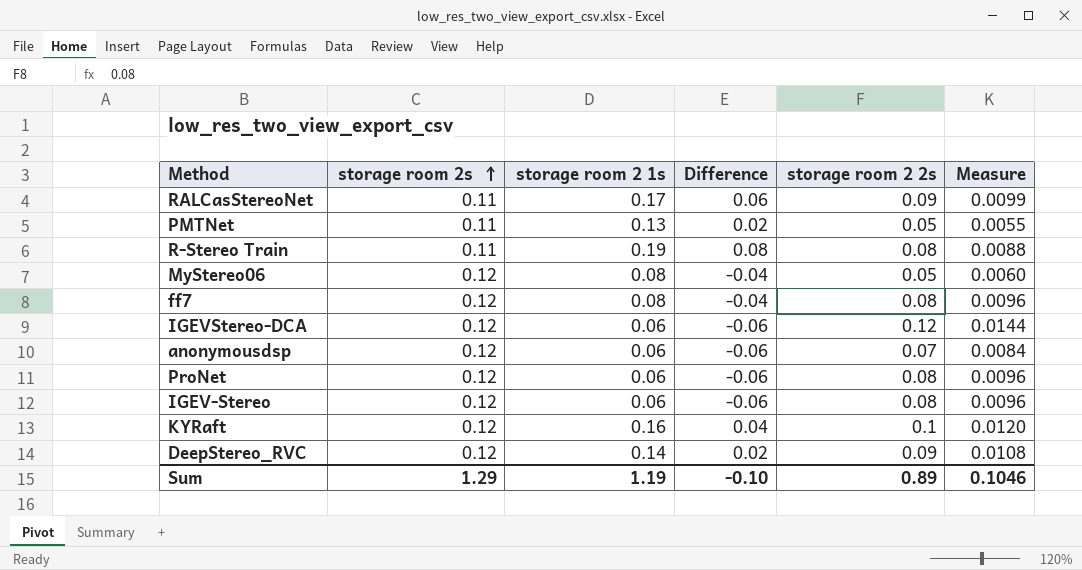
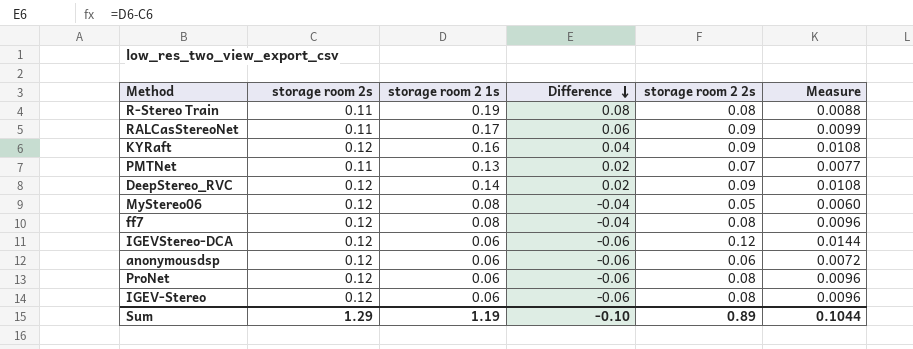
row order: storage room 2s ascending -> Difference descending
KYRaft | storage room 2 2s: 0.1 -> 0.09
KYRaft | Measure: 0.0120 -> 0.0108
PMTNet | storage room 2 2s: 0.05 -> 0.07
PMTNet | Measure: 0.0055 -> 0.0077
anonymousdsp | storage room 2 2s: 0.07 -> 0.06
anonymousdsp | Measure: 0.0084 -> 0.0072
Sum | Measure: 0.1046 -> 0.1044

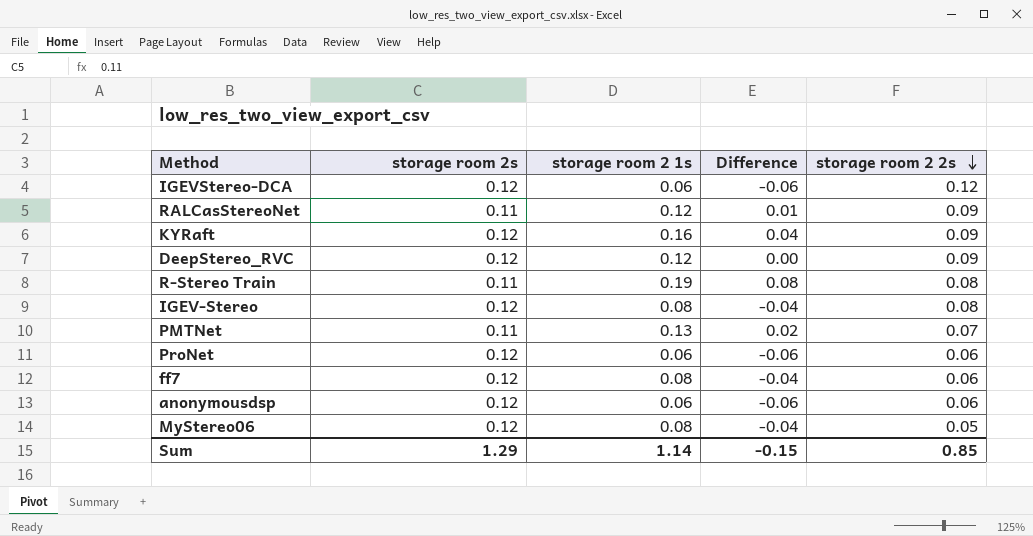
row order: Difference descending -> storage room 2 2s descending
column Measure | formula: [storage room 2s] * [storage room 2 2s] -> none
RALCasStereoNet | storage room 2 1s: 0.17 -> 0.12
RALCasStereoNet | Difference: 0.06 -> 0.01
DeepStereo_RVC | storage room 2 1s: 0.14 -> 0.12
DeepStereo_RVC | Difference: 0.02 -> 0.00
IGEV-Stereo | storage room 2 1s: 0.06 -> 0.08
IGEV-Stereo | Difference: -0.06 -> -0.04
ProNet | storage room 2 2s: 0.08 -> 0.06
ff7 | storage room 2 2s: 0.08 -> 0.06
Sum | storage room 2 1s: 1.19 -> 1.14
Sum | Difference: -0.10 -> -0.15
Sum | storage room 2 2s: 0.89 -> 0.85

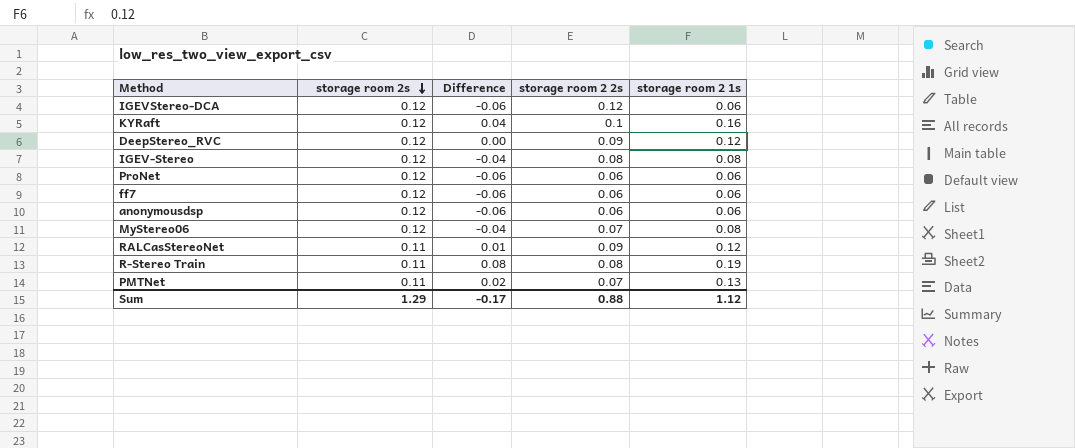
row order: storage room 2 2s descending -> storage room 2s descending
column storage room 2 1s | position: 3 -> 5
KYRaft | storage room 2 2s: 0.09 -> 0.1
ff7 | Difference: -0.04 -> -0.06
ff7 | storage room 2 1s: 0.08 -> 0.06
MyStereo06 | storage room 2 2s: 0.05 -> 0.07
Sum | Difference: -0.15 -> -0.17
Sum | storage room 2 2s: 0.85 -> 0.88
Sum | storage room 2 1s: 1.14 -> 1.12

